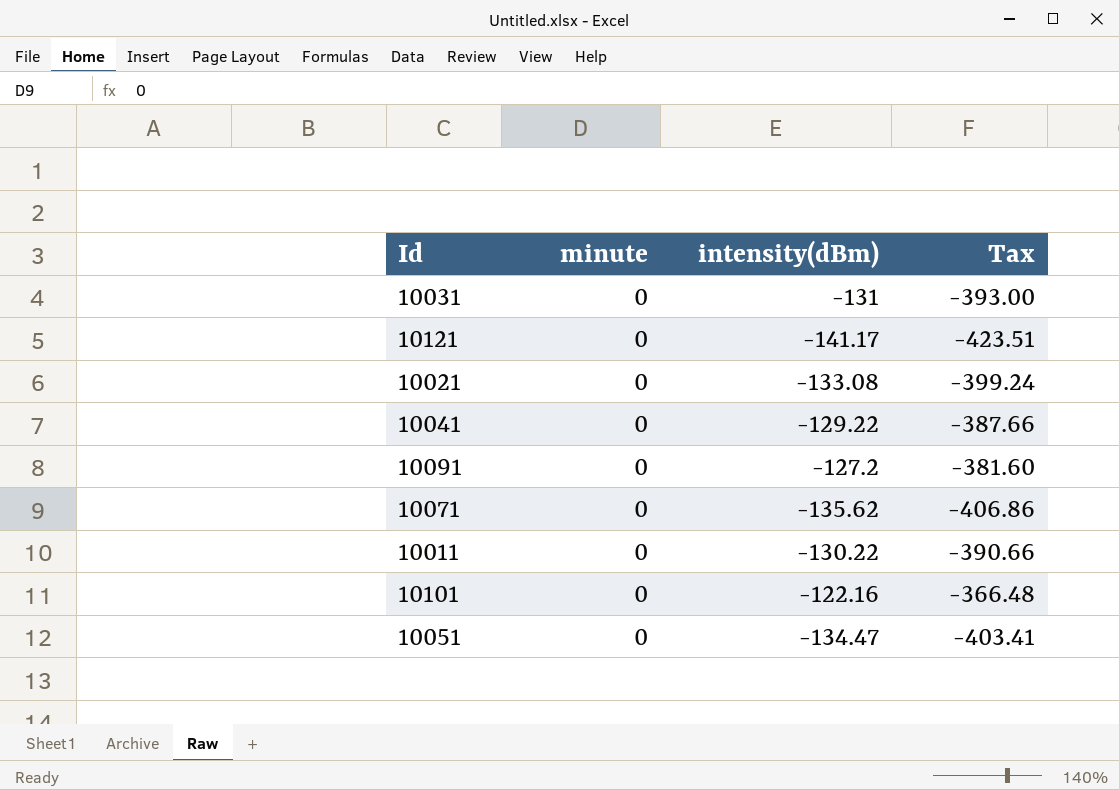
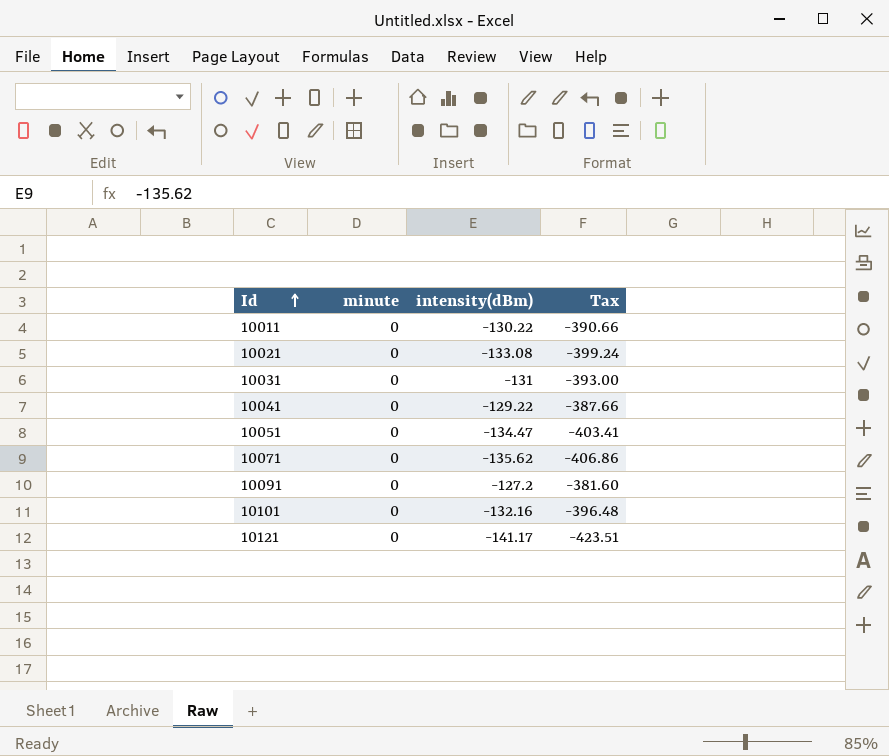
row order: none -> Id ascending
10101 | intensity(dBm): -122.16 -> -132.16
10101 | Tax: -366.48 -> -396.48

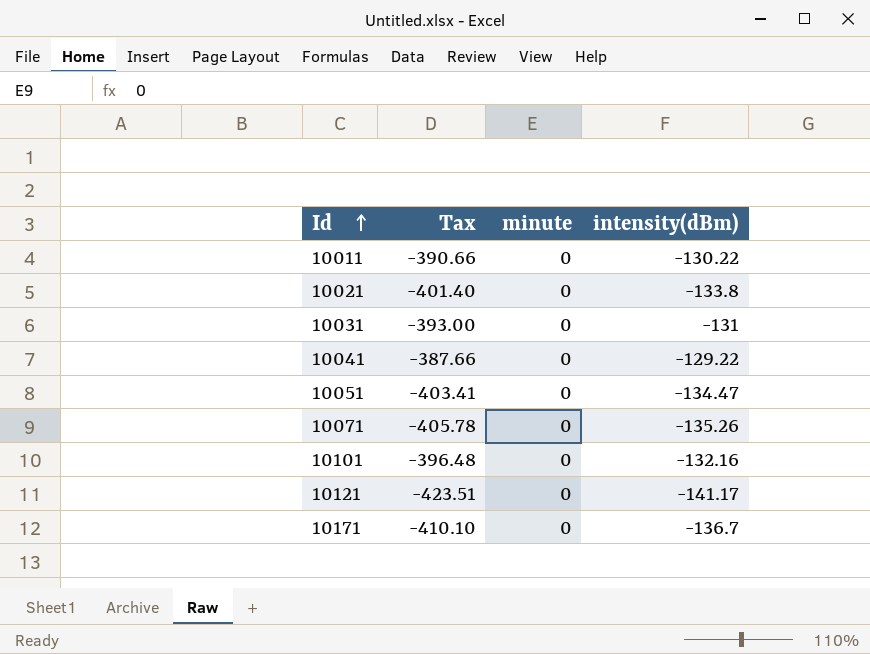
column Tax | position: 4 -> 2
row 10091: 0 | -127.2 | -381.60 -> none
10021 | Tax: -399.24 -> -401.40
10021 | intensity(dBm): -133.08 -> -133.8
10071 | Tax: -406.86 -> -405.78
10071 | intensity(dBm): -135.62 -> -135.26
row 10171: none -> -410.10 | 0 | -136.7

